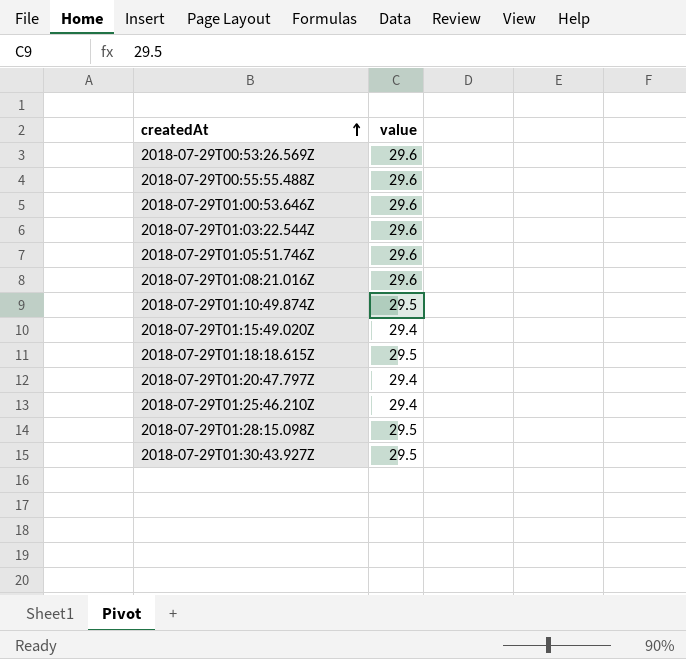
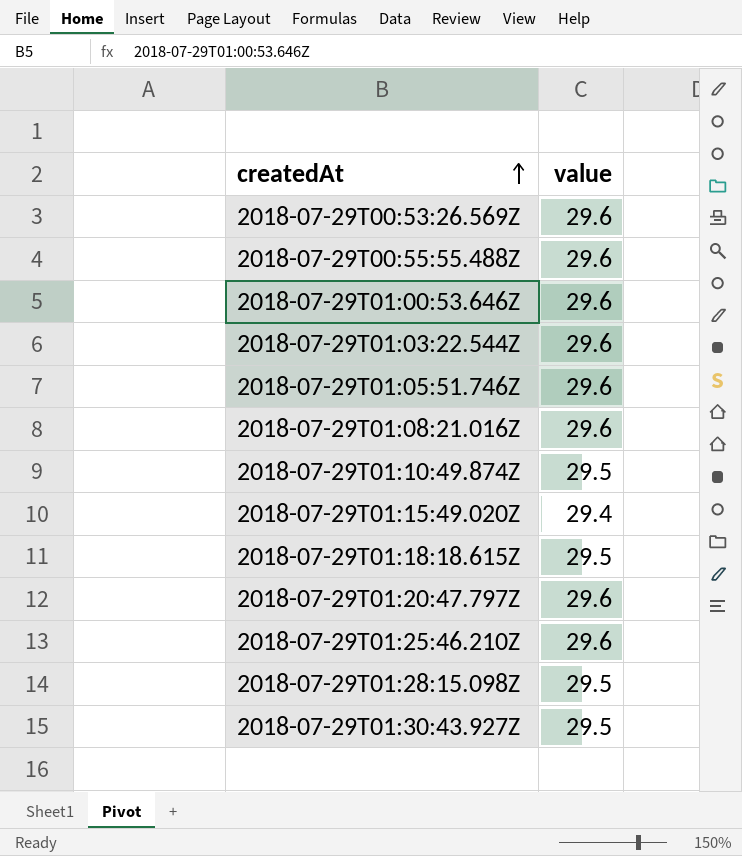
2018-07-29T01:20:47.797Z | value: 29.4 -> 29.6
2018-07-29T01:25:46.210Z | value: 29.4 -> 29.6

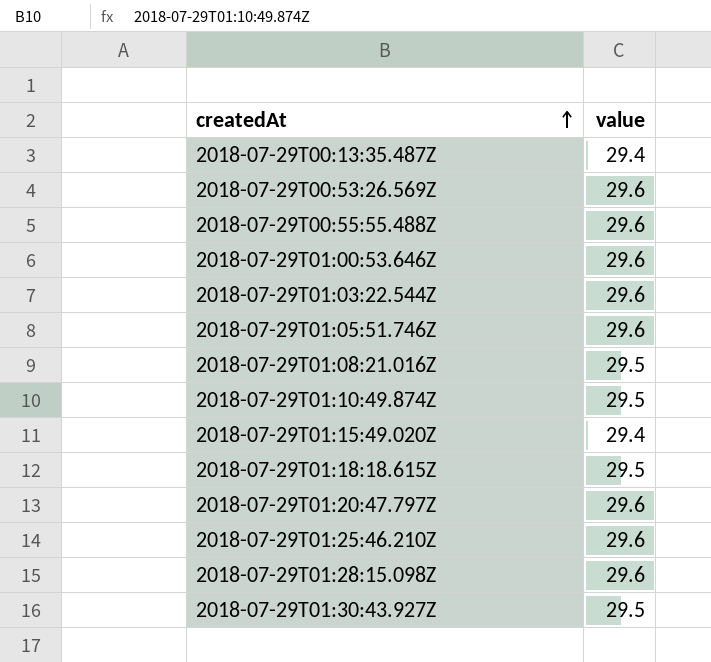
row 2018-07-29T00:13:35.487Z: none -> 29.4
2018-07-29T01:08:21.016Z | value: 29.6 -> 29.5
2018-07-29T01:28:15.098Z | value: 29.5 -> 29.6

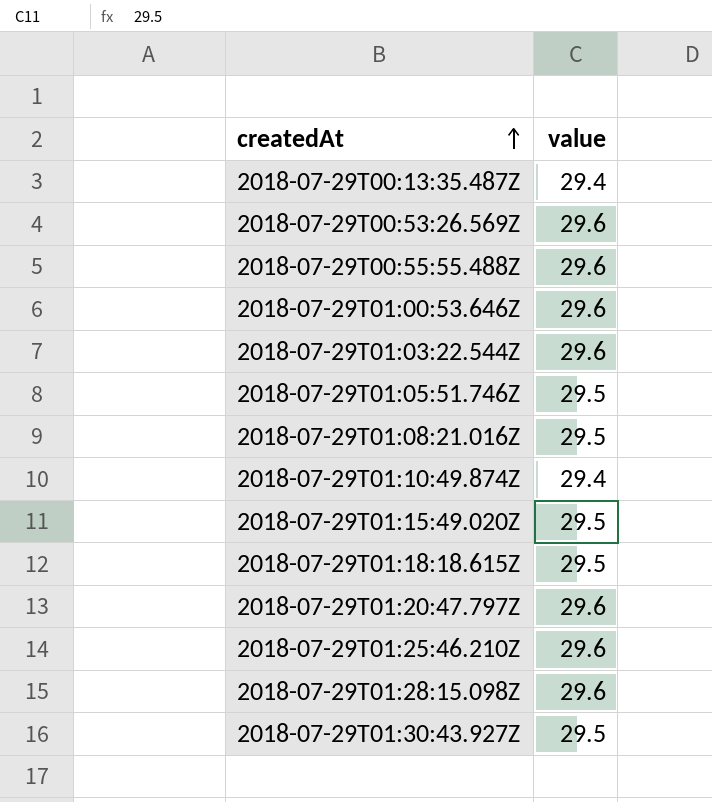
2018-07-29T01:05:51.746Z | value: 29.6 -> 29.5
2018-07-29T01:10:49.874Z | value: 29.5 -> 29.4
2018-07-29T01:15:49.020Z | value: 29.4 -> 29.5

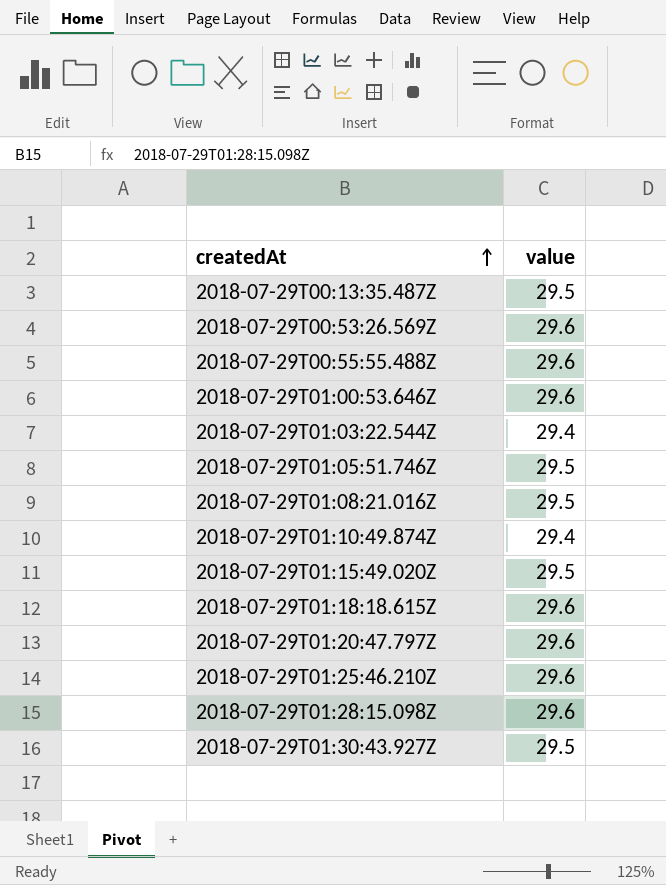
2018-07-29T00:13:35.487Z | value: 29.4 -> 29.5
2018-07-29T01:03:22.544Z | value: 29.6 -> 29.4
2018-07-29T01:18:18.615Z | value: 29.5 -> 29.6

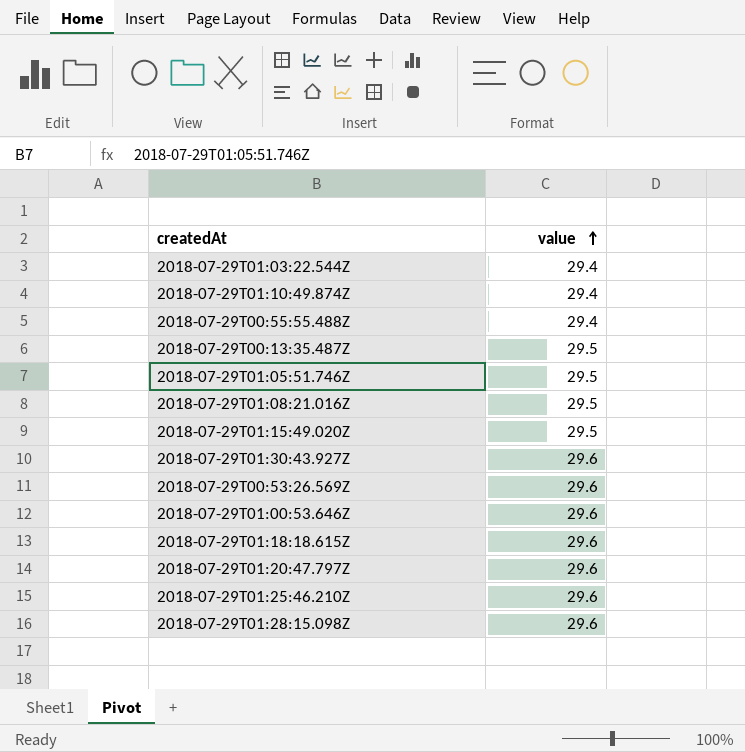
row order: createdAt ascending -> value ascending
2018-07-29T00:55:55.488Z | value: 29.6 -> 29.4
2018-07-29T01:30:43.927Z | value: 29.5 -> 29.6

